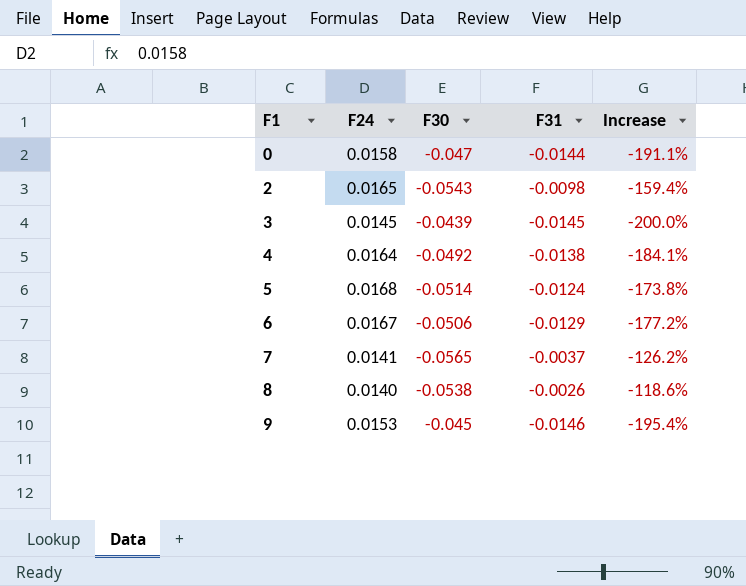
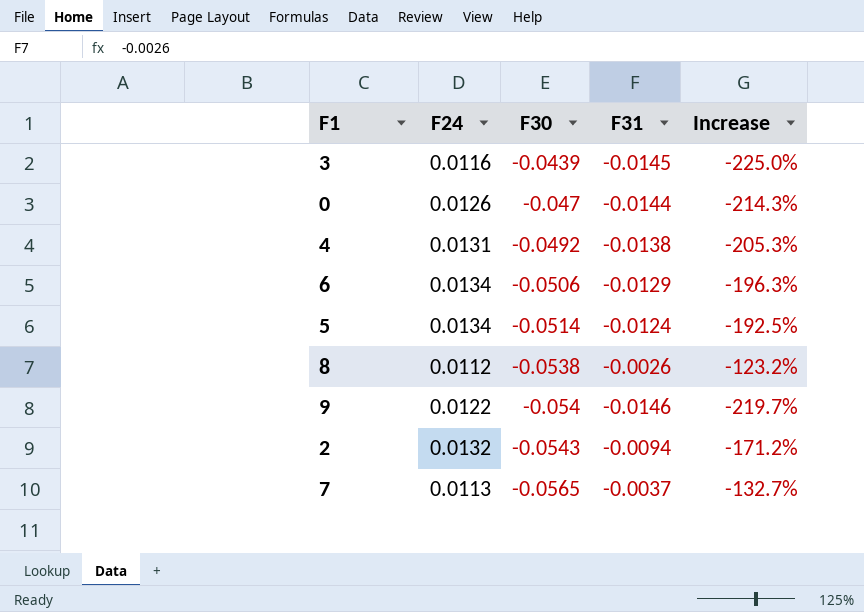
row order: F1 ascending -> F30 descending
3 | F24: 0.0145 -> 0.0116
3 | Increase: -200.0% -> -225.0%
0 | F24: 0.0158 -> 0.0126
0 | Increase: -191.1% -> -214.3%
4 | F24: 0.0164 -> 0.0131
4 | Increase: -184.1% -> -205.3%
6 | F24: 0.0167 -> 0.0134
6 | Increase: -177.2% -> -196.3%
5 | F24: 0.0168 -> 0.0134
5 | Increase: -173.8% -> -192.5%
8 | F24: 0.0140 -> 0.0112
8 | Increase: -118.6% -> -123.2%
9 | F24: 0.0153 -> 0.0122
9 | F30: -0.045 -> -0.054
9 | Increase: -195.4% -> -219.7%
2 | F24: 0.0165 -> 0.0132
2 | F31: -0.0098 -> -0.0094
2 | Increase: -159.4% -> -171.2%
7 | F24: 0.0141 -> 0.0113
7 | Increase: -126.2% -> -132.7%

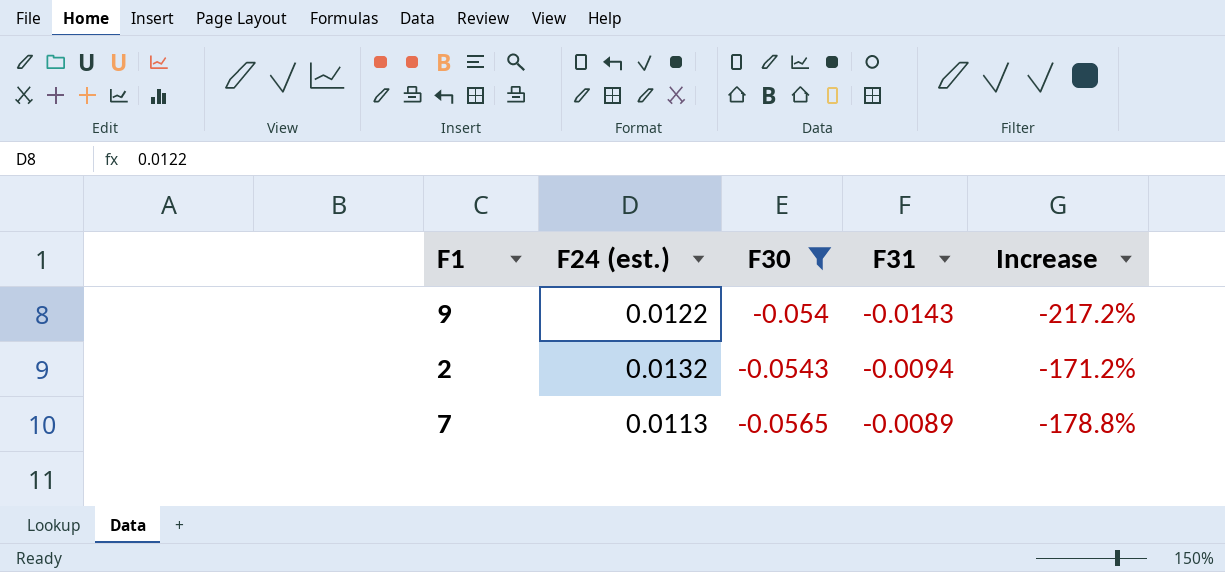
filter: none -> F30 <= -0.054
column name: F24 -> F24 (est.)
9 | F31: -0.0146 -> -0.0143
9 | Increase: -219.7% -> -217.2%
7 | F31: -0.0037 -> -0.0089
7 | Increase: -132.7% -> -178.8%

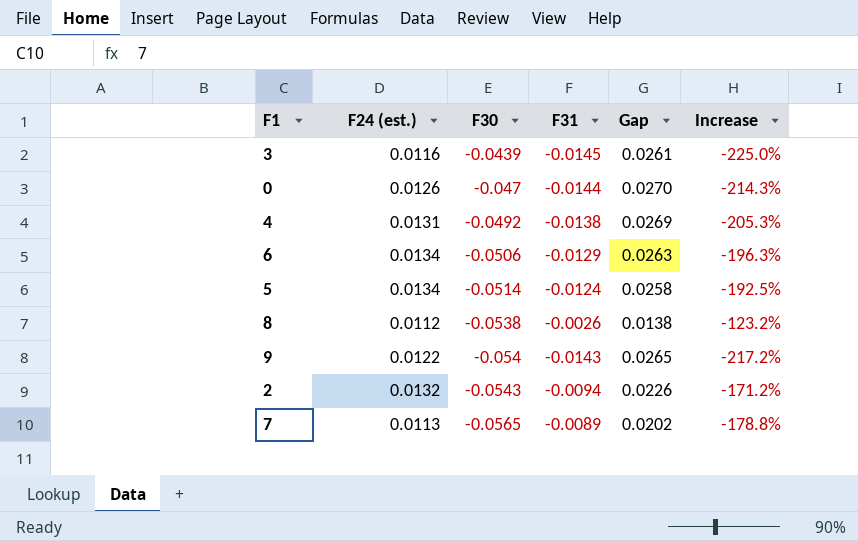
filter: F30 <= -0.054 -> none
column Gap | formula: none -> [F24 (est.)] - [F31]

